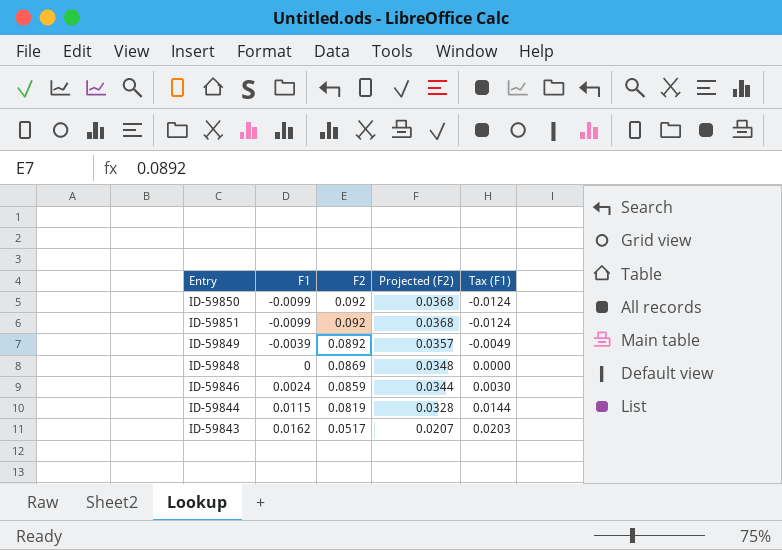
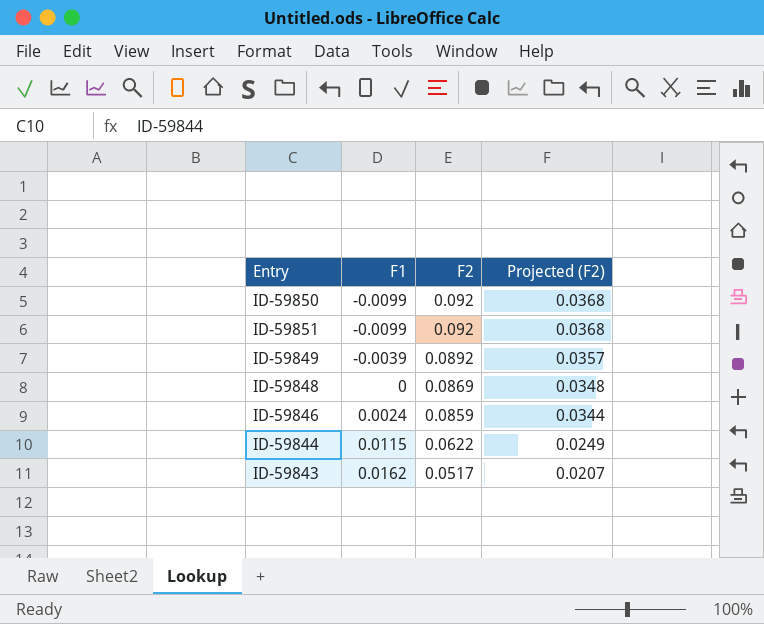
column Tax (F1) | formula: [F1] * 1.25 -> none
ID-59844 | F2: 0.0819 -> 0.0622
ID-59844 | Projected (F2): 0.0328 -> 0.0249

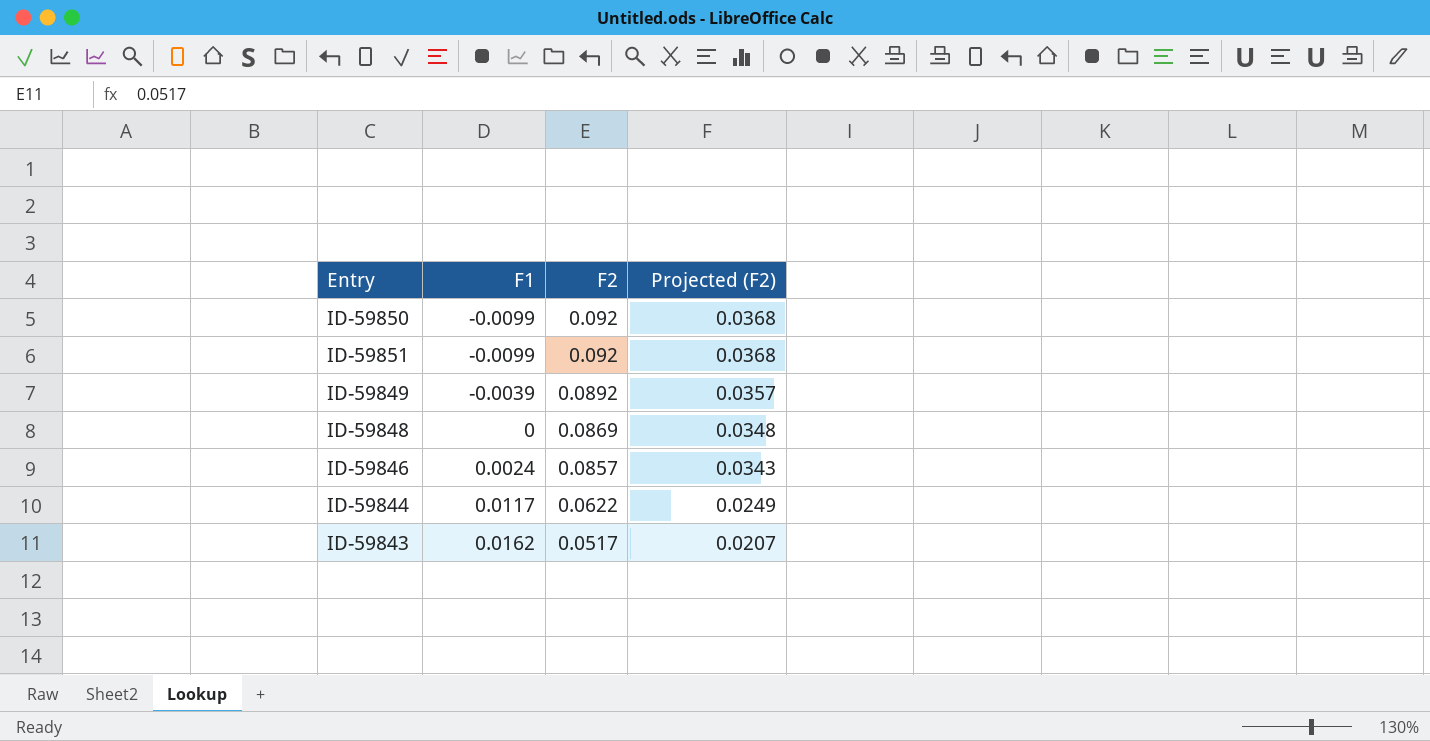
ID-59846 | F2: 0.0859 -> 0.0857
ID-59846 | Projected (F2): 0.0344 -> 0.0343
ID-59844 | F1: 0.0115 -> 0.0117

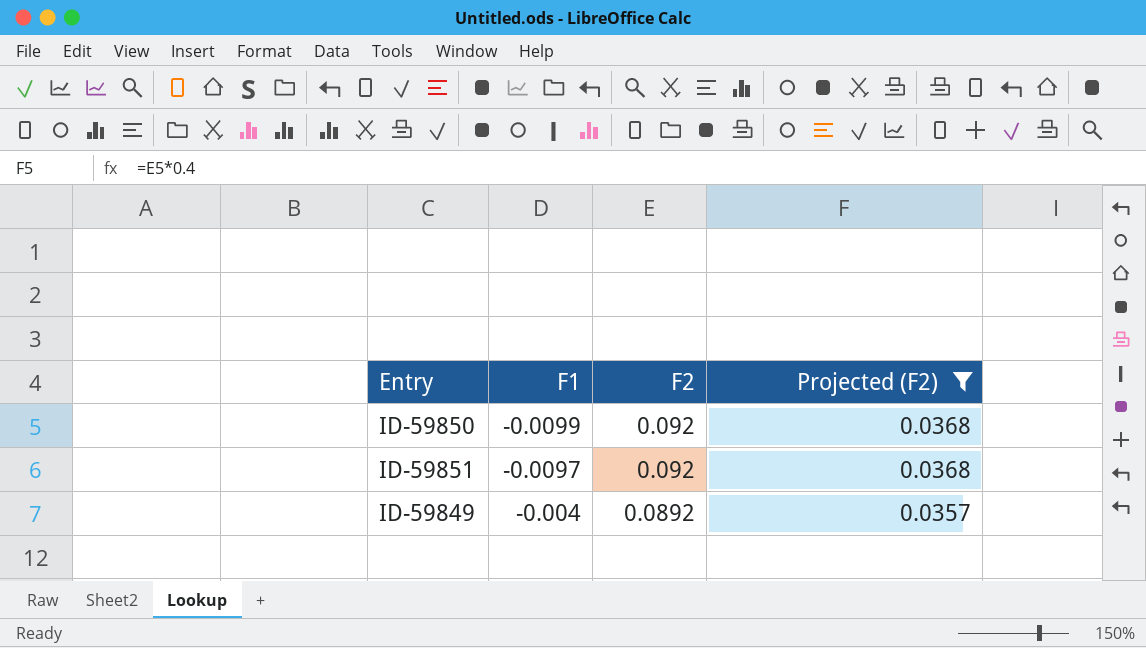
filter: none -> Projected (F2) >= 0.0357
ID-59851 | F1: -0.0099 -> -0.0097
ID-59849 | F1: -0.0039 -> -0.004

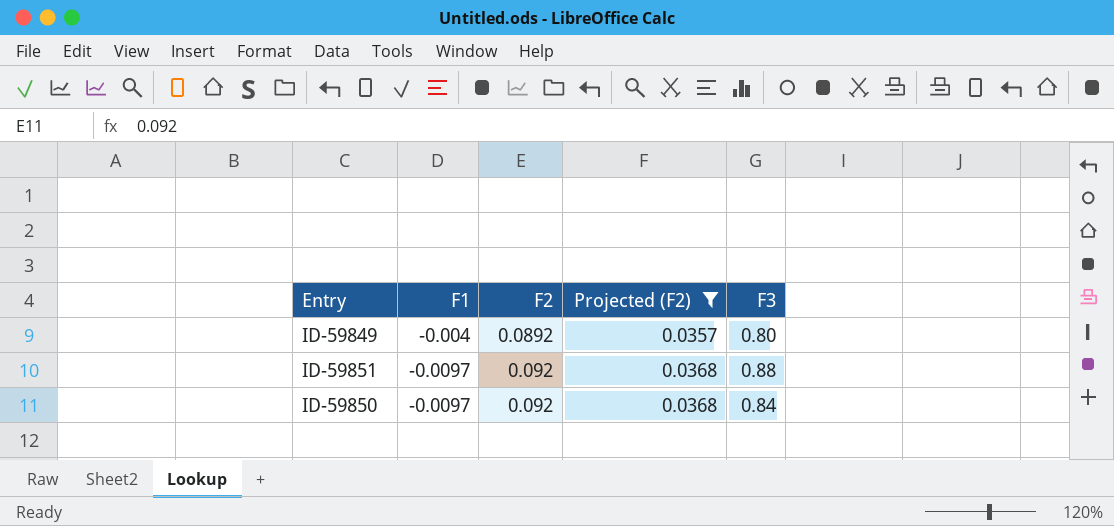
row order: F1 ascending -> F1 descending
column F3 | position: none -> 5
ID-59850 | F1: -0.0099 -> -0.0097

